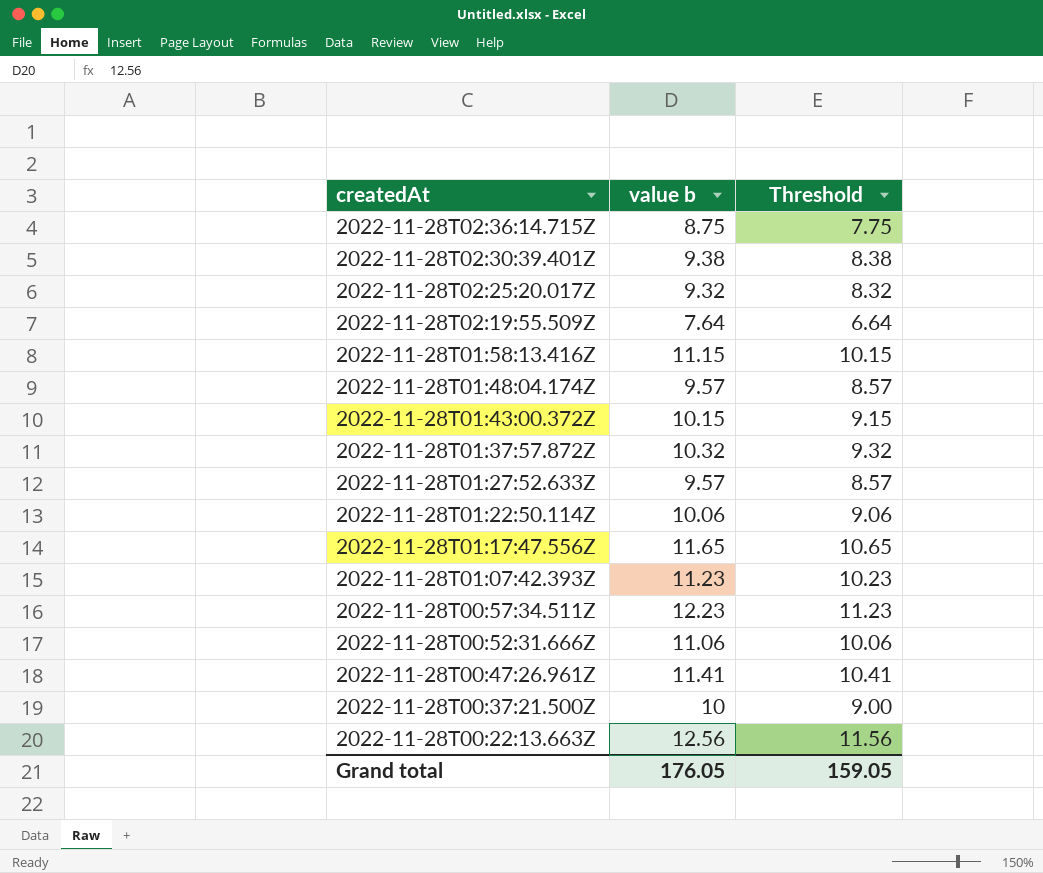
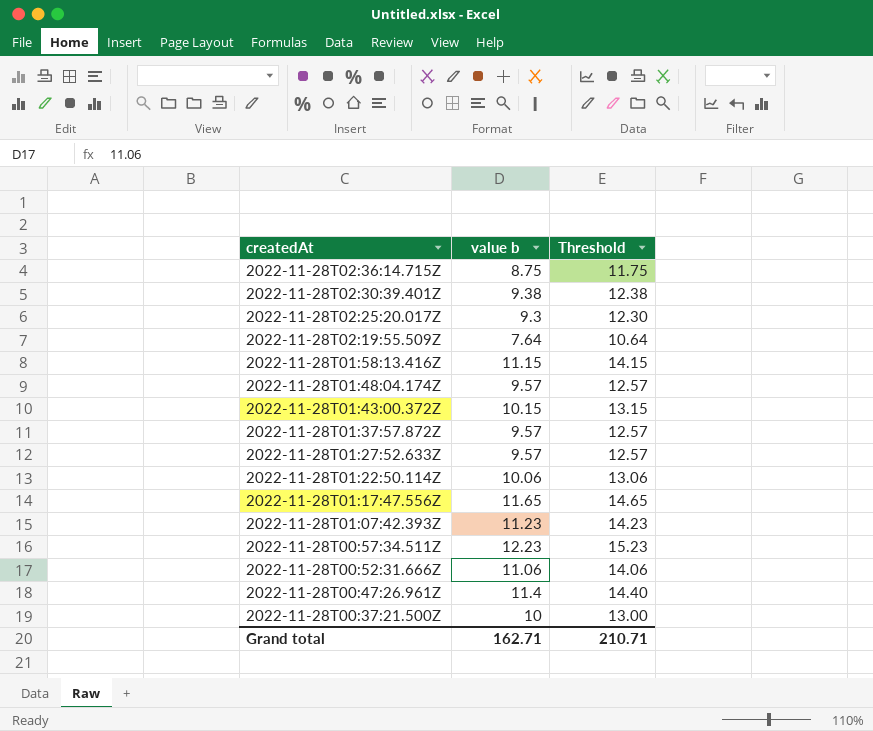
column Threshold | formula: [value b] - 1 -> [value b] + 3
row 2022-11-28T00:22:13.663Z: 12.56 | 11.56 -> none
2022-11-28T02:25:20.017Z | value b: 9.32 -> 9.3
2022-11-28T01:37:57.872Z | value b: 10.32 -> 9.57
2022-11-28T00:47:26.961Z | value b: 11.41 -> 11.4
Grand total | value b: 176.05 -> 162.71
Grand total | Threshold: 159.05 -> 210.71

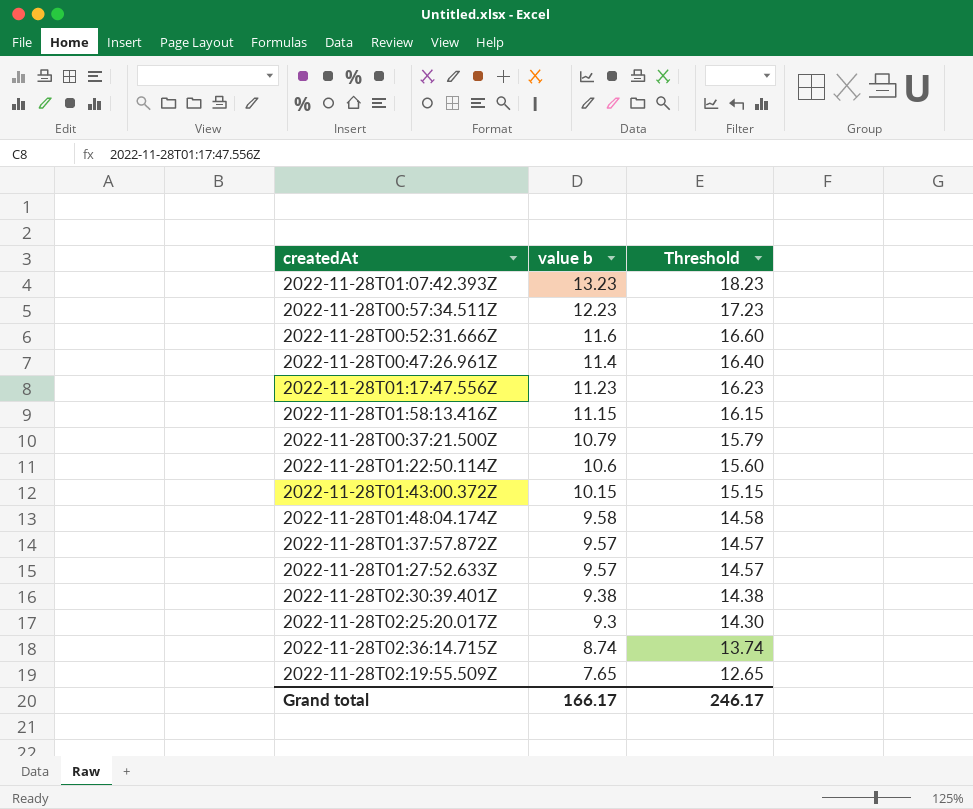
row order: createdAt descending -> value b descending
column Threshold | formula: [value b] + 3 -> [value b] + 5
2022-11-28T01:07:42.393Z | value b: 11.23 -> 13.23
2022-11-28T00:52:31.666Z | value b: 11.06 -> 11.6
2022-11-28T01:17:47.556Z | value b: 11.65 -> 11.23
2022-11-28T00:37:21.500Z | value b: 10 -> 10.79
2022-11-28T01:22:50.114Z | value b: 10.06 -> 10.6
2022-11-28T01:48:04.174Z | value b: 9.57 -> 9.58
2022-11-28T02:36:14.715Z | value b: 8.75 -> 8.74
2022-11-28T02:19:55.509Z | value b: 7.64 -> 7.65
Grand total | value b: 162.71 -> 166.17
Grand total | Threshold: 210.71 -> 246.17

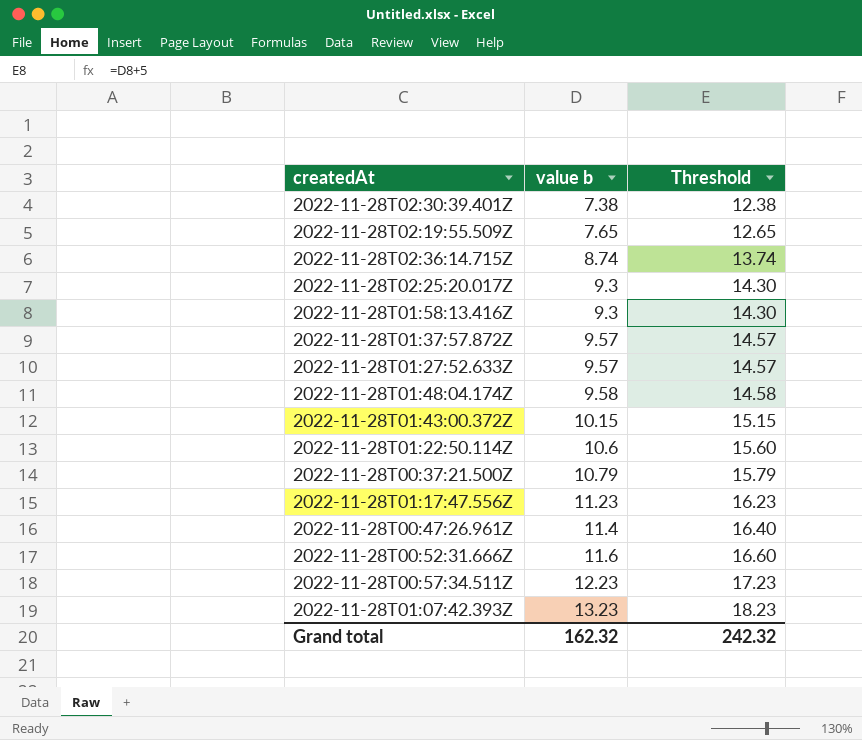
row order: value b descending -> value b ascending
2022-11-28T02:30:39.401Z | value b: 9.38 -> 7.38
2022-11-28T02:30:39.401Z | Threshold: 14.38 -> 12.38
2022-11-28T01:58:13.416Z | value b: 11.15 -> 9.3
2022-11-28T01:58:13.416Z | Threshold: 16.15 -> 14.30
Grand total | value b: 166.17 -> 162.32
Grand total | Threshold: 246.17 -> 242.32

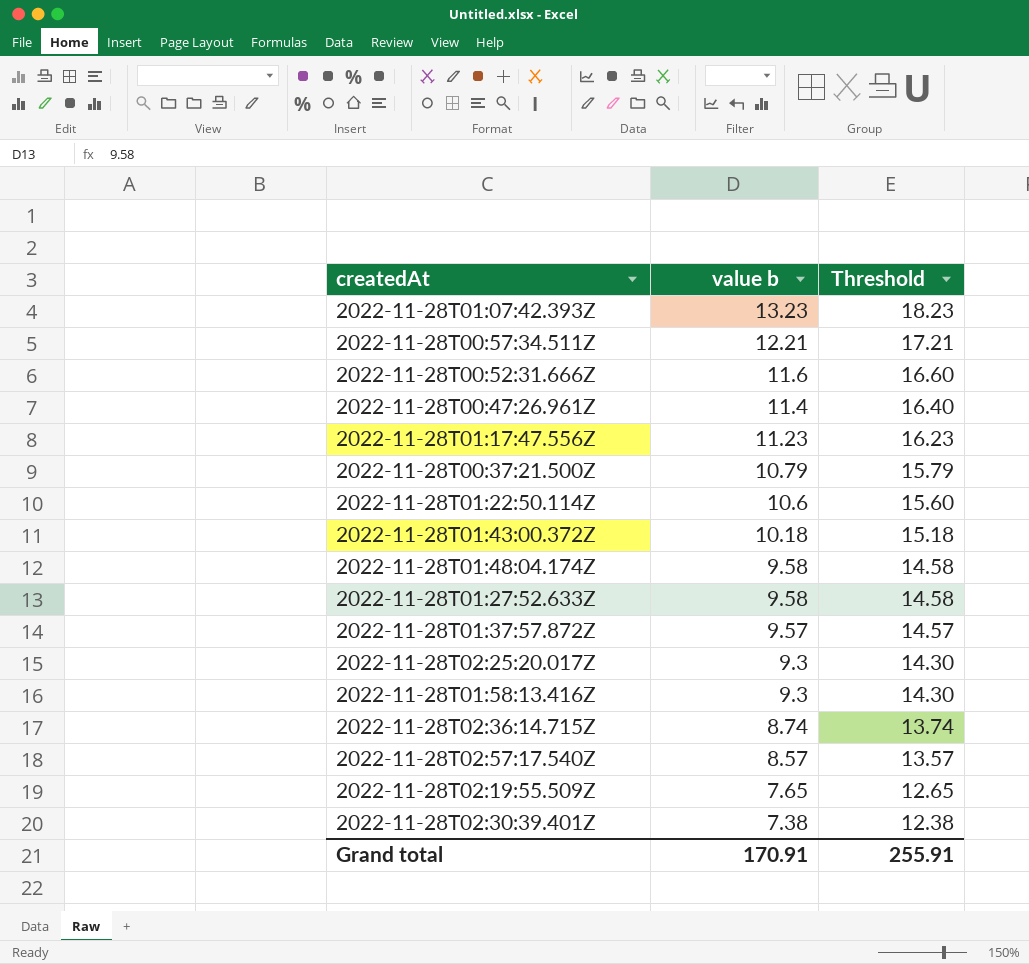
row order: value b ascending -> value b descending
2022-11-28T00:57:34.511Z | value b: 12.23 -> 12.21
2022-11-28T00:57:34.511Z | Threshold: 17.23 -> 17.21
2022-11-28T01:43:00.372Z | value b: 10.15 -> 10.18
2022-11-28T01:43:00.372Z | Threshold: 15.15 -> 15.18
2022-11-28T01:27:52.633Z | value b: 9.57 -> 9.58
2022-11-28T01:27:52.633Z | Threshold: 14.57 -> 14.58
row 2022-11-28T02:57:17.540Z: none -> 8.57 | 13.57
Grand total | value b: 162.32 -> 170.91
Grand total | Threshold: 242.32 -> 255.91

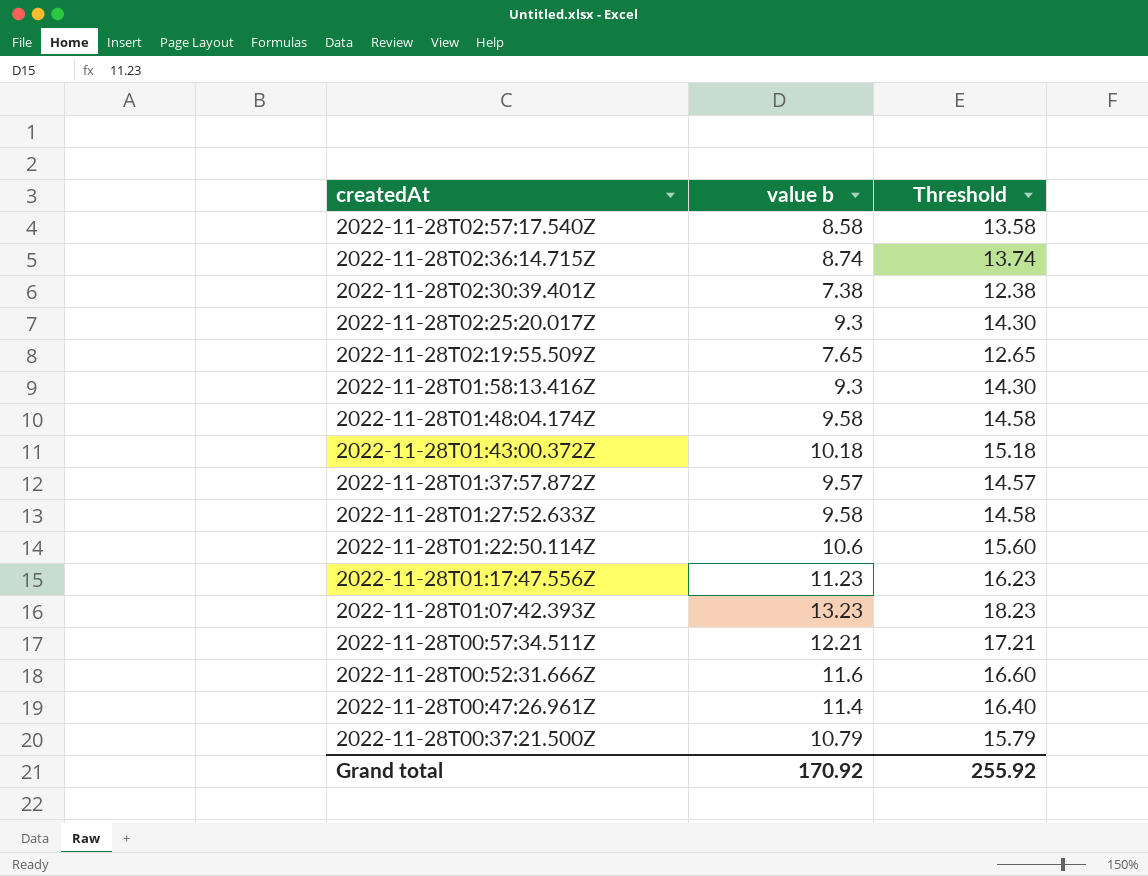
row order: value b descending -> createdAt descending
2022-11-28T02:57:17.540Z | value b: 8.57 -> 8.58
2022-11-28T02:57:17.540Z | Threshold: 13.57 -> 13.58
Grand total | value b: 170.91 -> 170.92
Grand total | Threshold: 255.91 -> 255.92

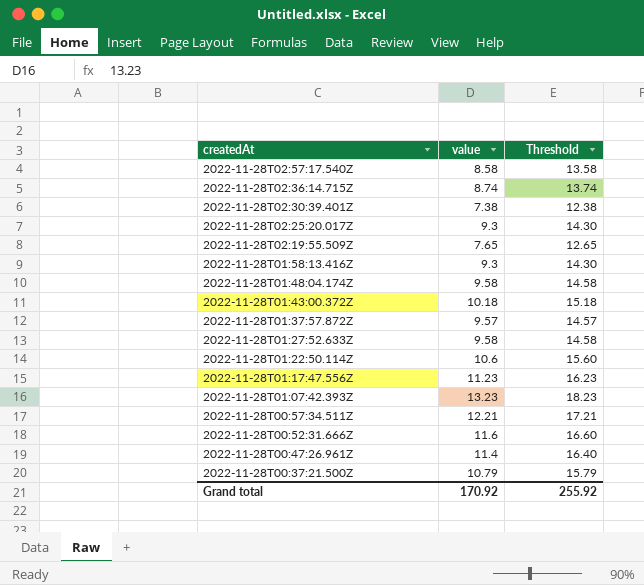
column name: value b -> value

